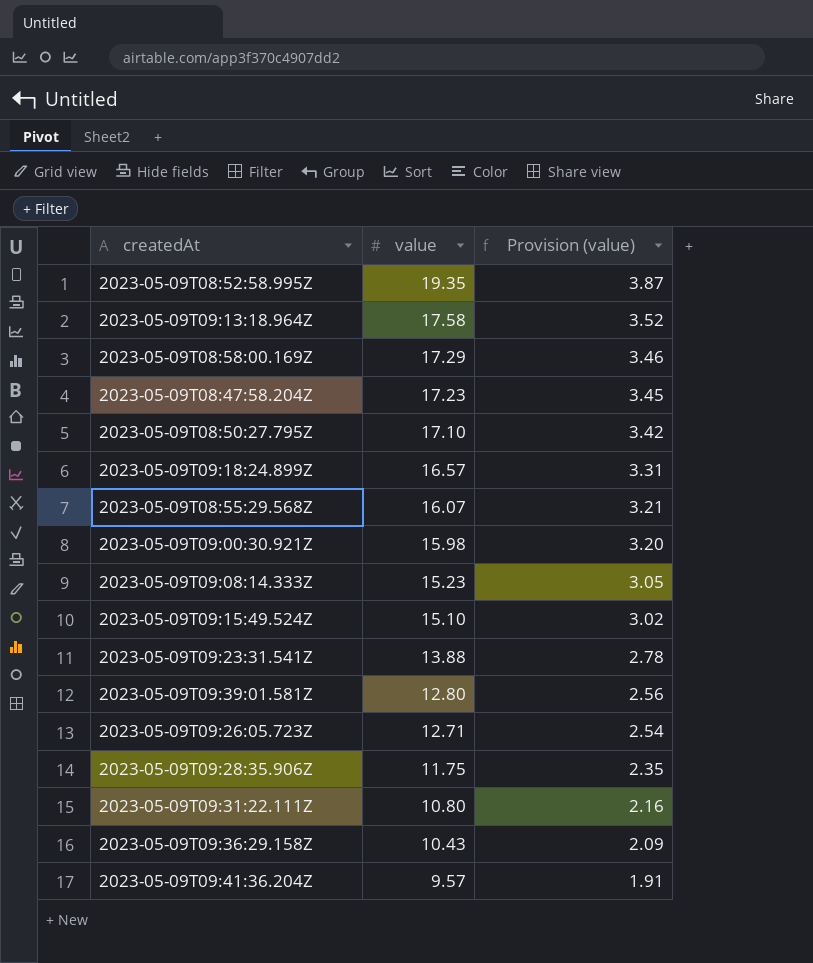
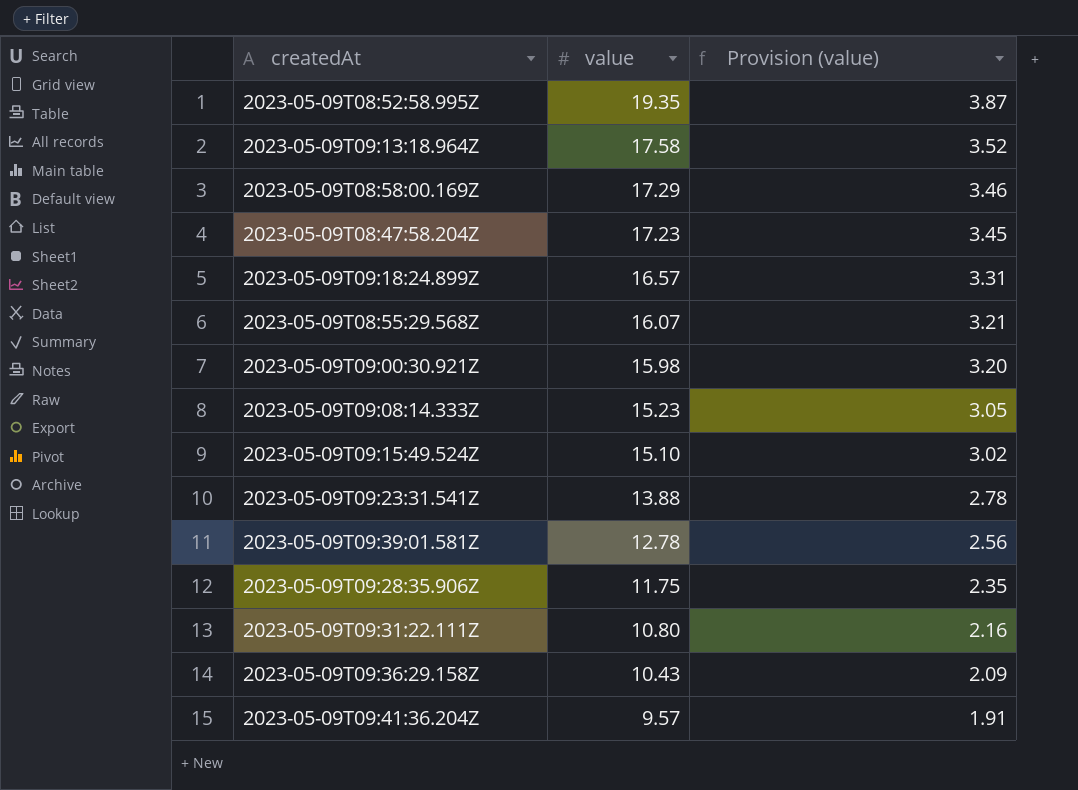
row 2023-05-09T08:50:27.795Z: 17.10 | 3.42 -> none
row 2023-05-09T09:26:05.723Z: 12.71 | 2.54 -> none
2023-05-09T09:39:01.581Z | value: 12.80 -> 12.78

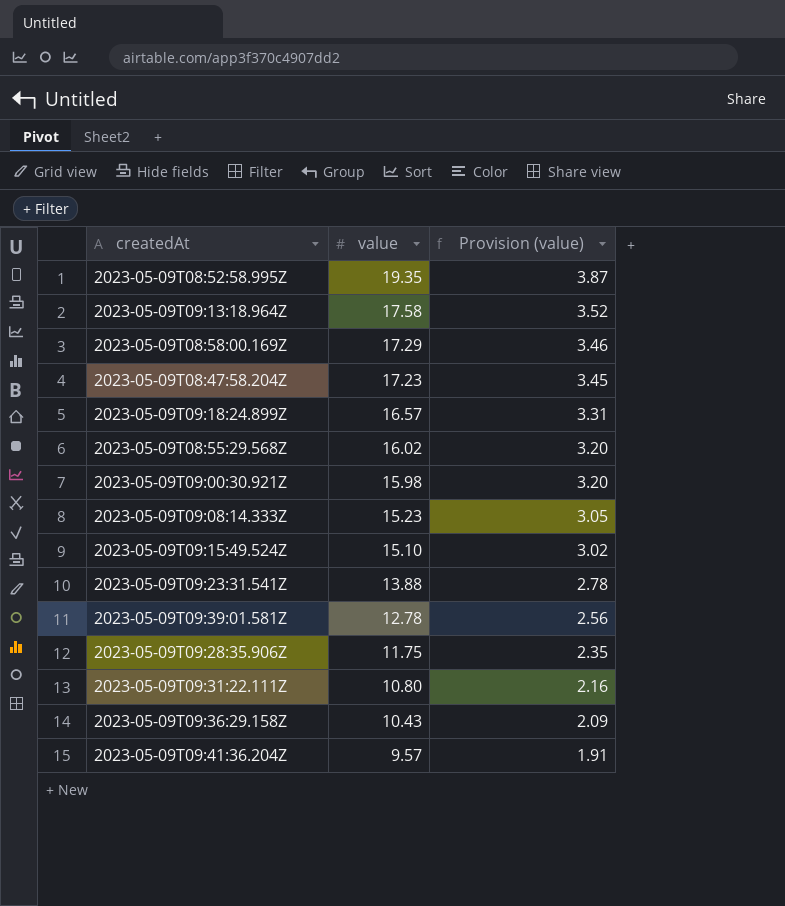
2023-05-09T08:55:29.568Z | value: 16.07 -> 16.02
2023-05-09T08:55:29.568Z | Provision (value): 3.21 -> 3.20

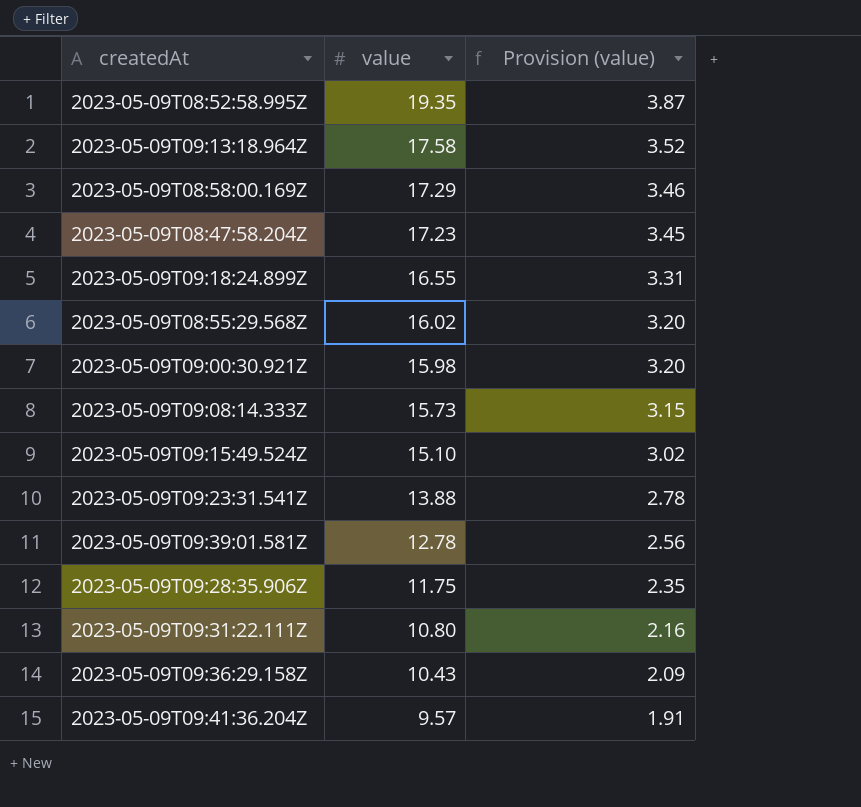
2023-05-09T09:18:24.899Z | value: 16.57 -> 16.55
2023-05-09T09:08:14.333Z | value: 15.23 -> 15.73
2023-05-09T09:08:14.333Z | Provision (value): 3.05 -> 3.15

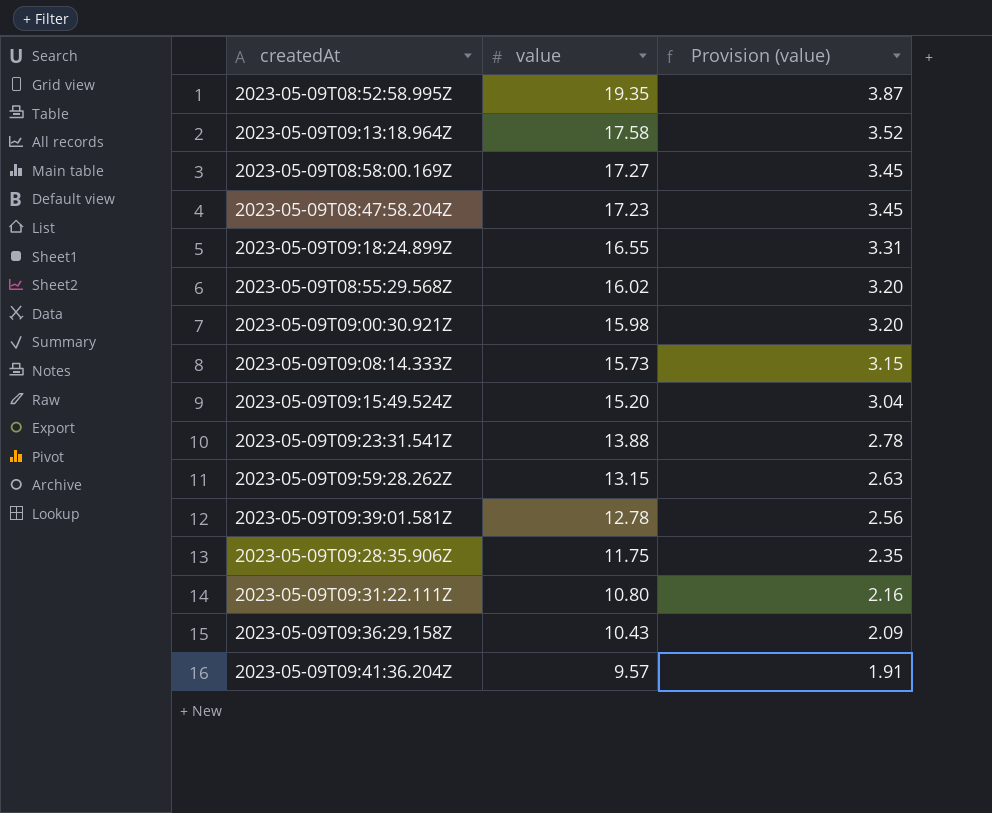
2023-05-09T08:58:00.169Z | value: 17.29 -> 17.27
2023-05-09T08:58:00.169Z | Provision (value): 3.46 -> 3.45
2023-05-09T09:15:49.524Z | value: 15.10 -> 15.20
2023-05-09T09:15:49.524Z | Provision (value): 3.02 -> 3.04
row 2023-05-09T09:59:28.262Z: none -> 13.15 | 2.63

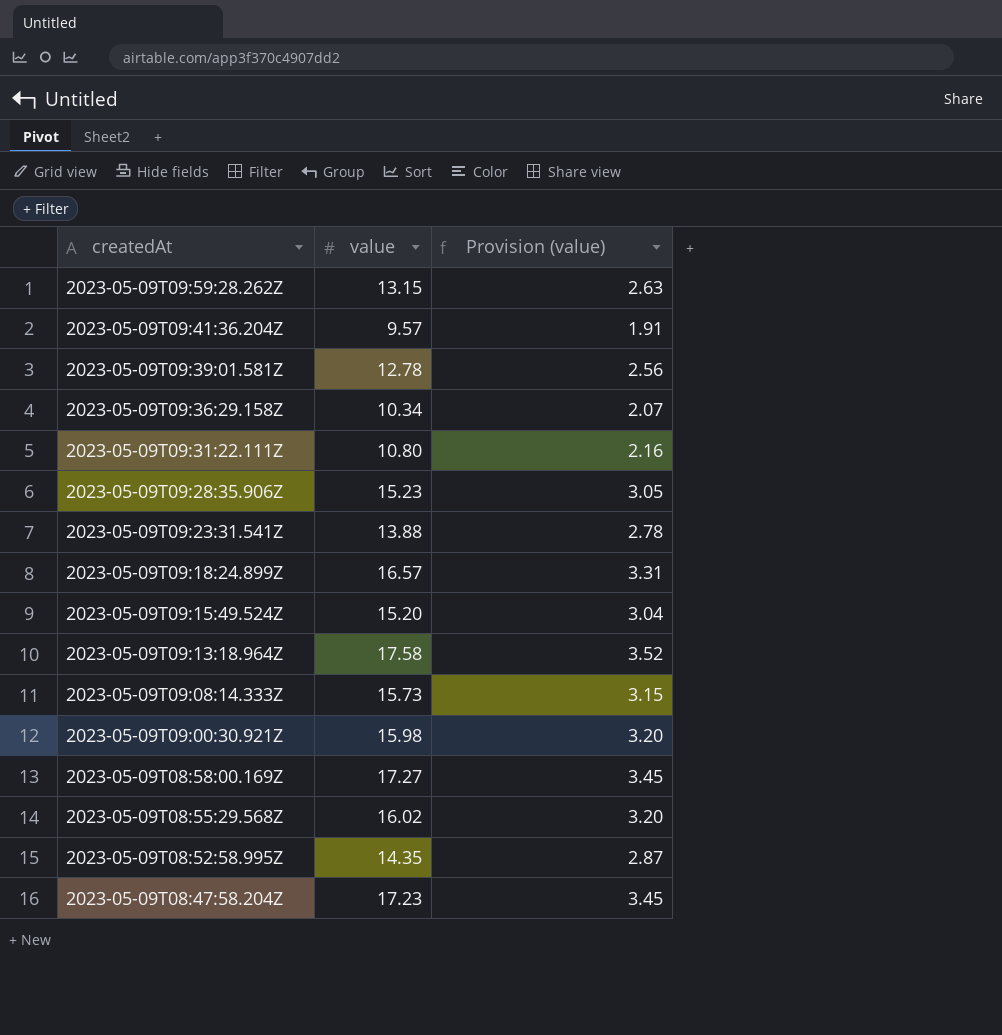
row order: value descending -> createdAt descending
2023-05-09T09:36:29.158Z | value: 10.43 -> 10.34
2023-05-09T09:36:29.158Z | Provision (value): 2.09 -> 2.07
2023-05-09T09:28:35.906Z | value: 11.75 -> 15.23
2023-05-09T09:28:35.906Z | Provision (value): 2.35 -> 3.05
2023-05-09T09:18:24.899Z | value: 16.55 -> 16.57
2023-05-09T08:52:58.995Z | value: 19.35 -> 14.35
2023-05-09T08:52:58.995Z | Provision (value): 3.87 -> 2.87

